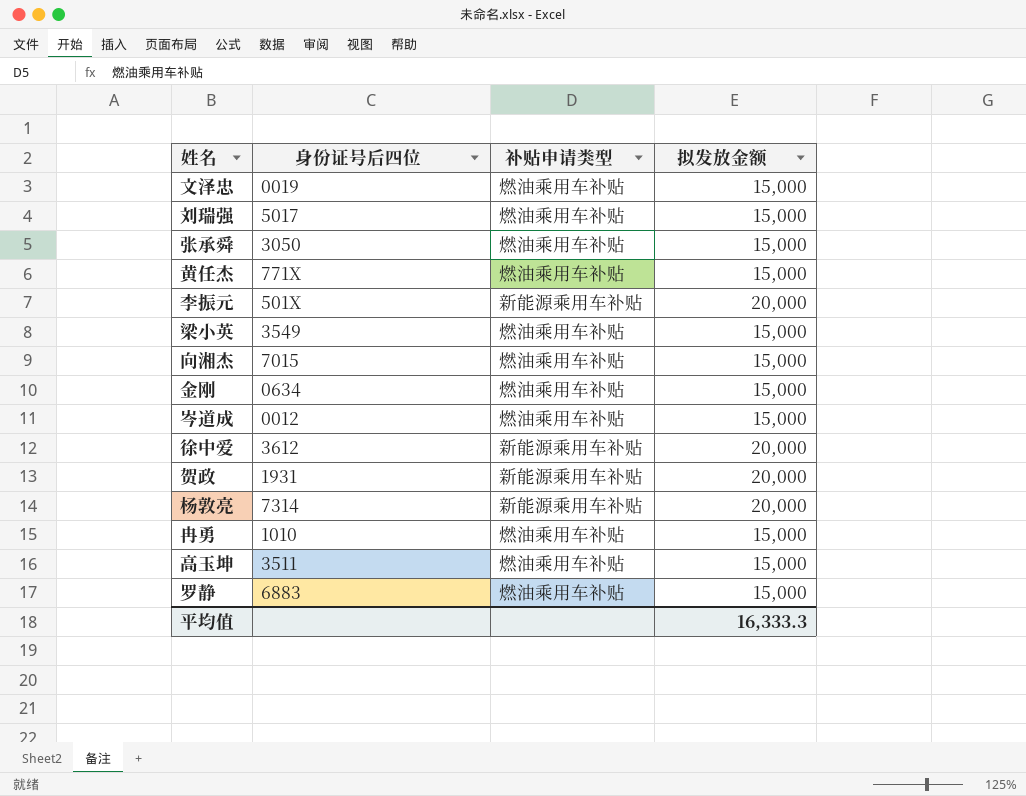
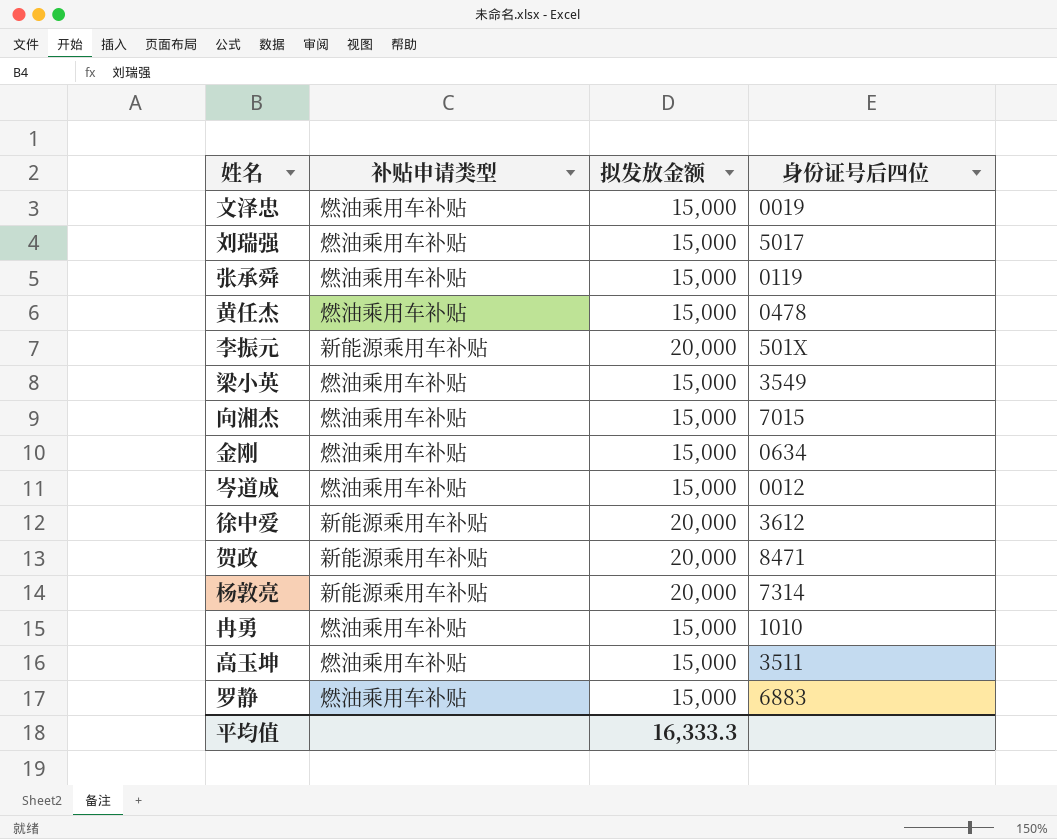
column 身份证号后四位 | position: 2 -> 4
张承舜 | 身份证号后四位: 3050 -> 0119
黄任杰 | 身份证号后四位: 771X -> 0478
贺政 | 身份证号后四位: 1931 -> 8471

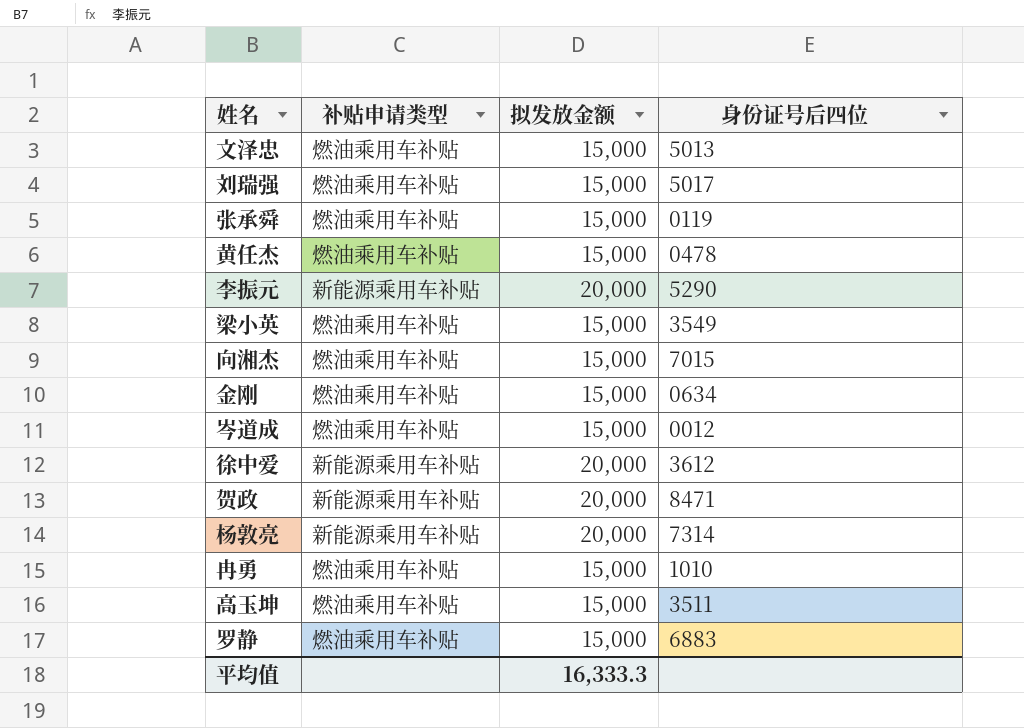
文泽忠 | 身份证号后四位: 0019 -> 5013
李振元 | 身份证号后四位: 501X -> 5290

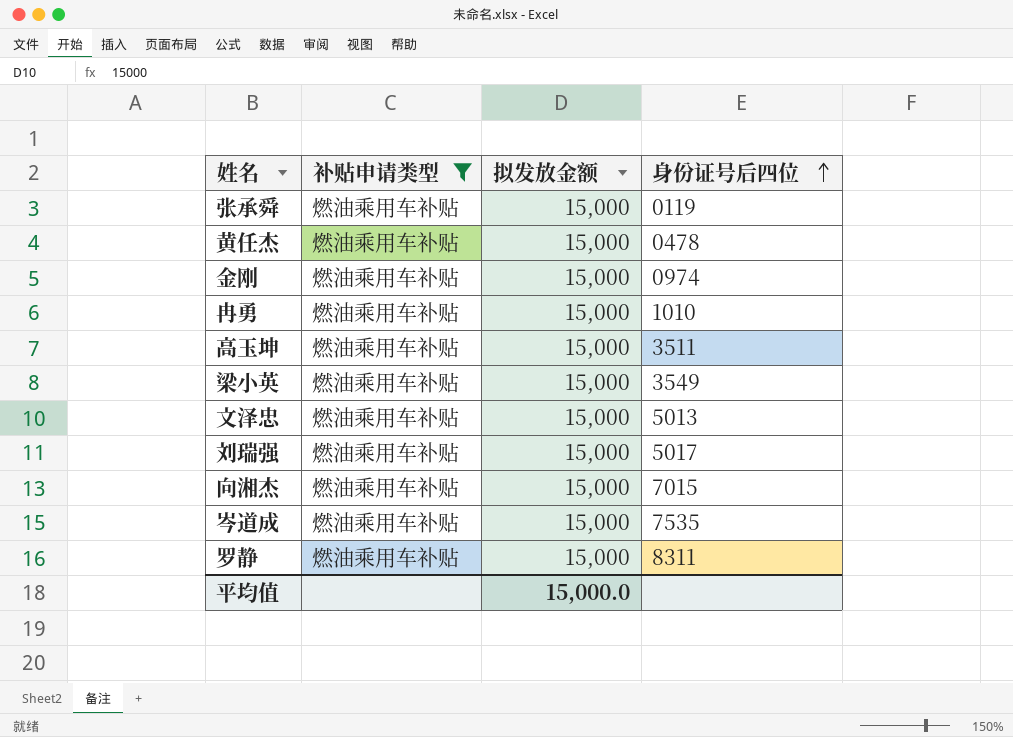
filter: none -> 补贴申请类型 = 燃油乘用车补贴
row order: none -> 身份证号后四位 ascending
金刚 | 身份证号后四位: 0634 -> 0974
岑道成 | 身份证号后四位: 0012 -> 7535
罗静 | 身份证号后四位: 6883 -> 8311
平均值 | 拟发放金额: 16,333.3 -> 15,000.0

